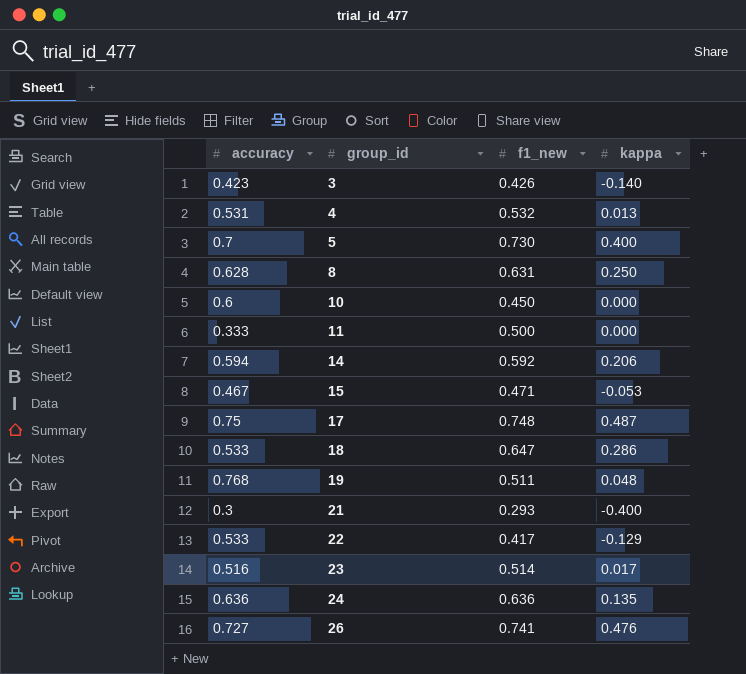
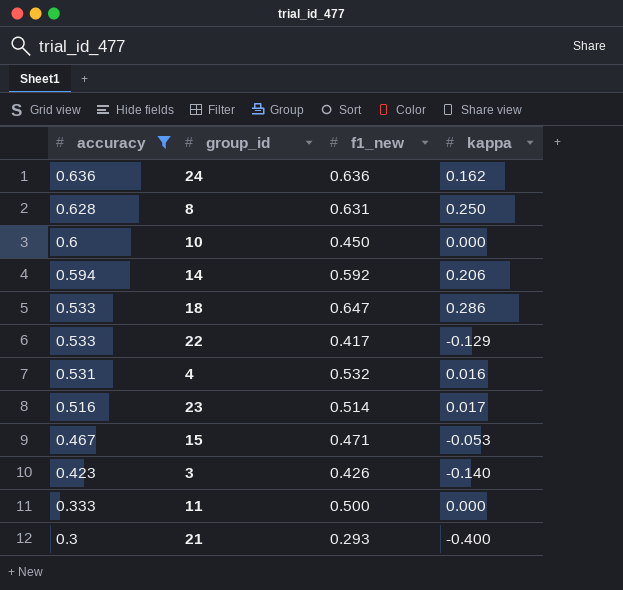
filter: none -> accuracy <= 0.636
row order: group_id ascending -> accuracy descending
24 | kappa: 0.135 -> 0.162
4 | kappa: 0.013 -> 0.016

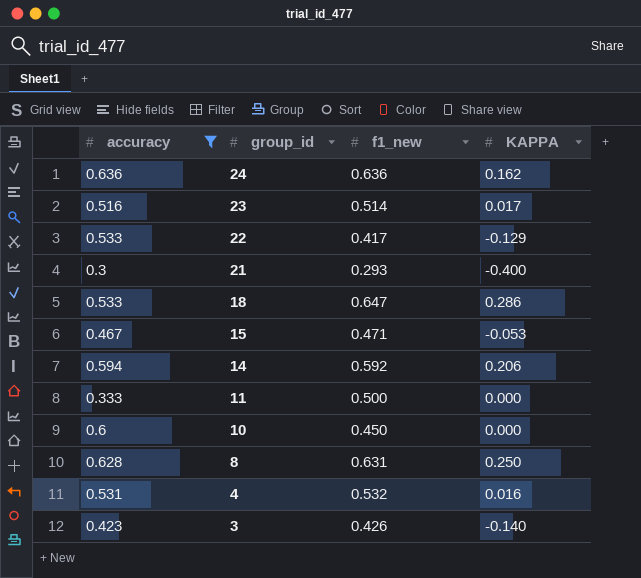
row order: accuracy descending -> group_id descending
column name: kappa -> KAPPA

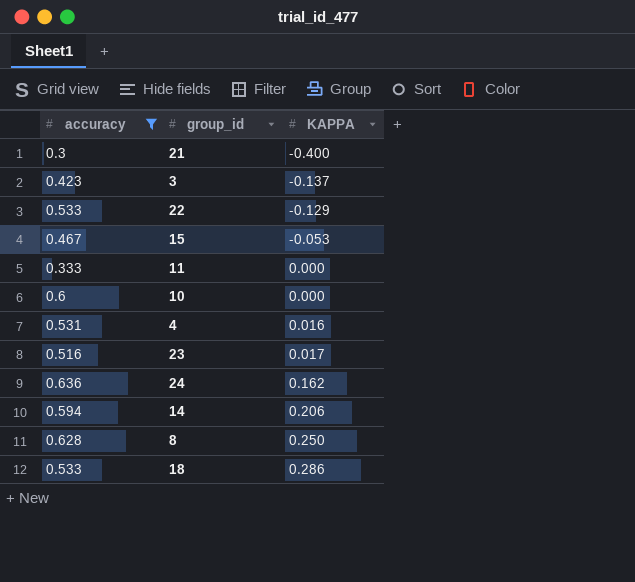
row order: group_id descending -> KAPPA ascending
column f1_new | position: 3 -> none
3 | KAPPA: -0.140 -> -0.137

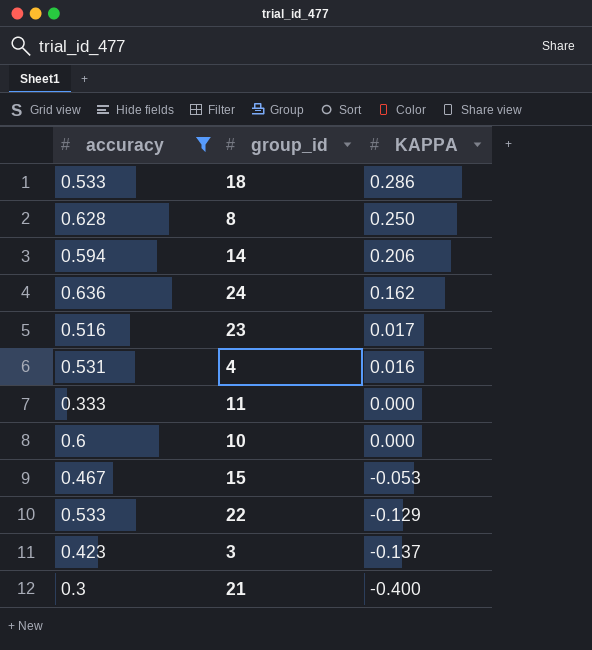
row order: KAPPA ascending -> KAPPA descending

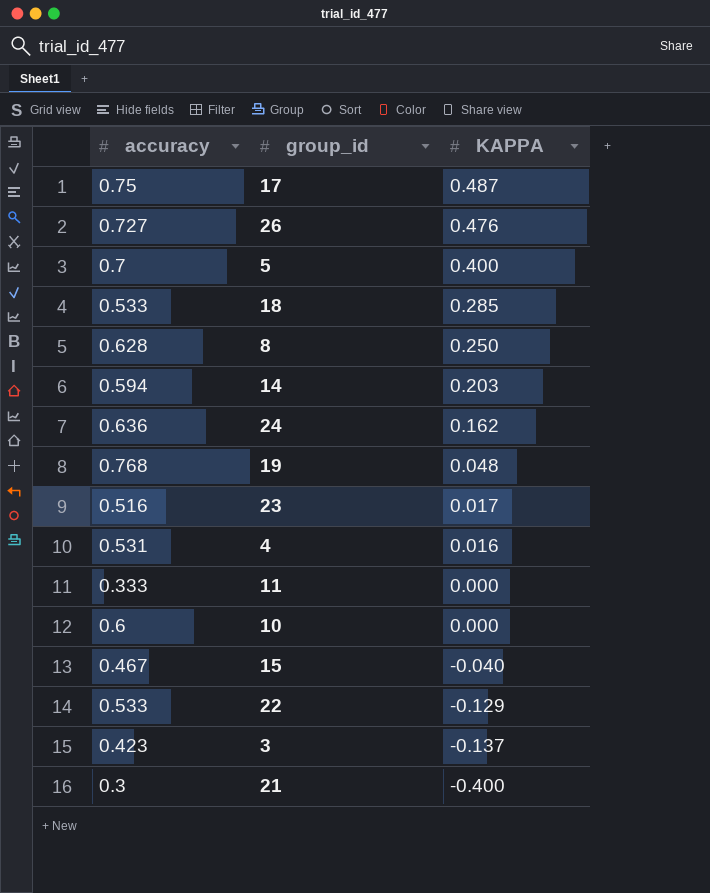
filter: accuracy <= 0.636 -> none
18 | KAPPA: 0.286 -> 0.285
14 | KAPPA: 0.206 -> 0.203
15 | KAPPA: -0.053 -> -0.040

